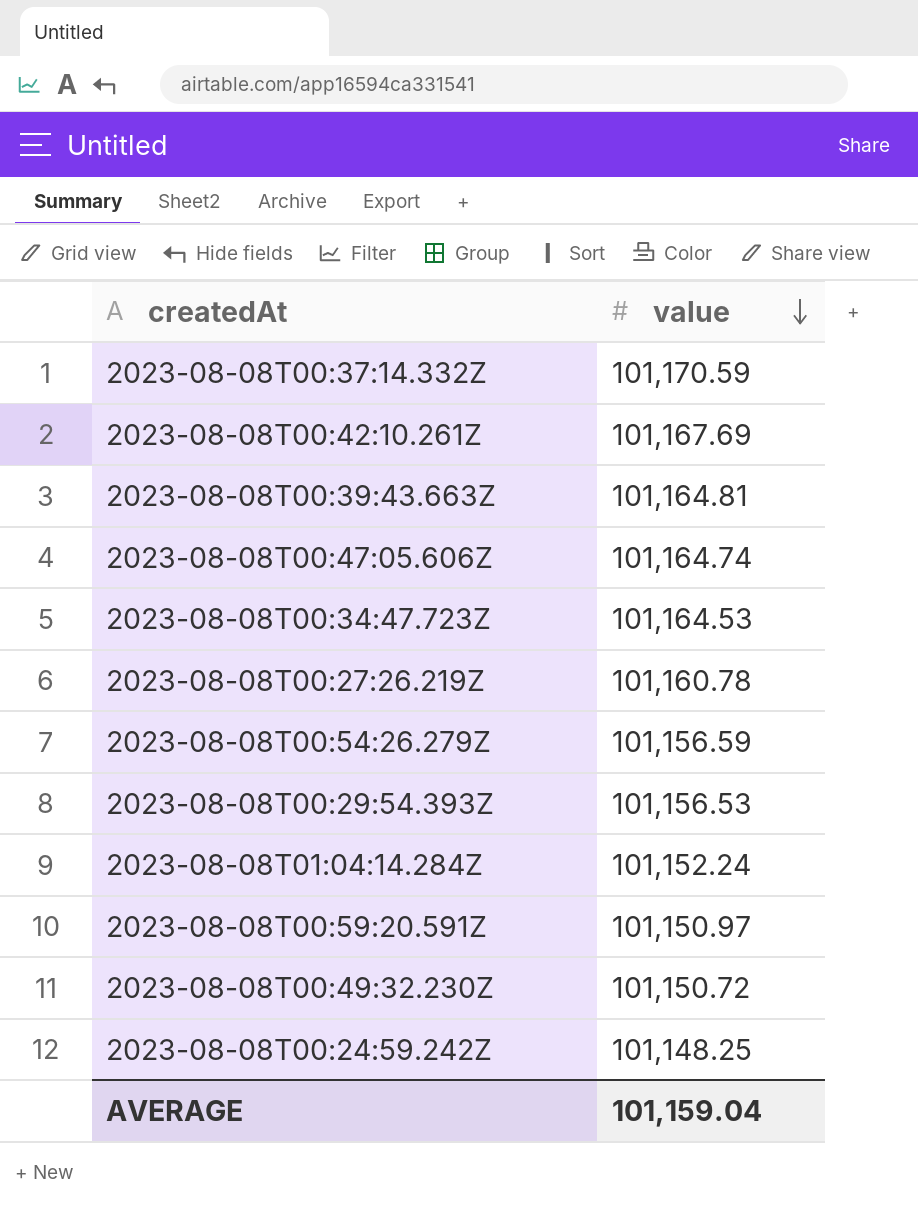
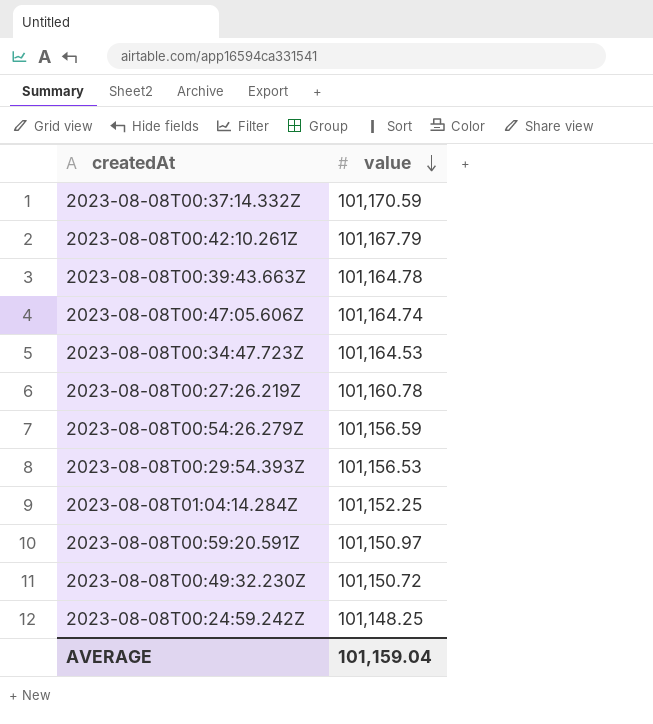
2023-08-08T00:42:10.261Z | value: 101,167.69 -> 101,167.79
2023-08-08T00:39:43.663Z | value: 101,164.81 -> 101,164.78
2023-08-08T01:04:14.284Z | value: 101,152.24 -> 101,152.25

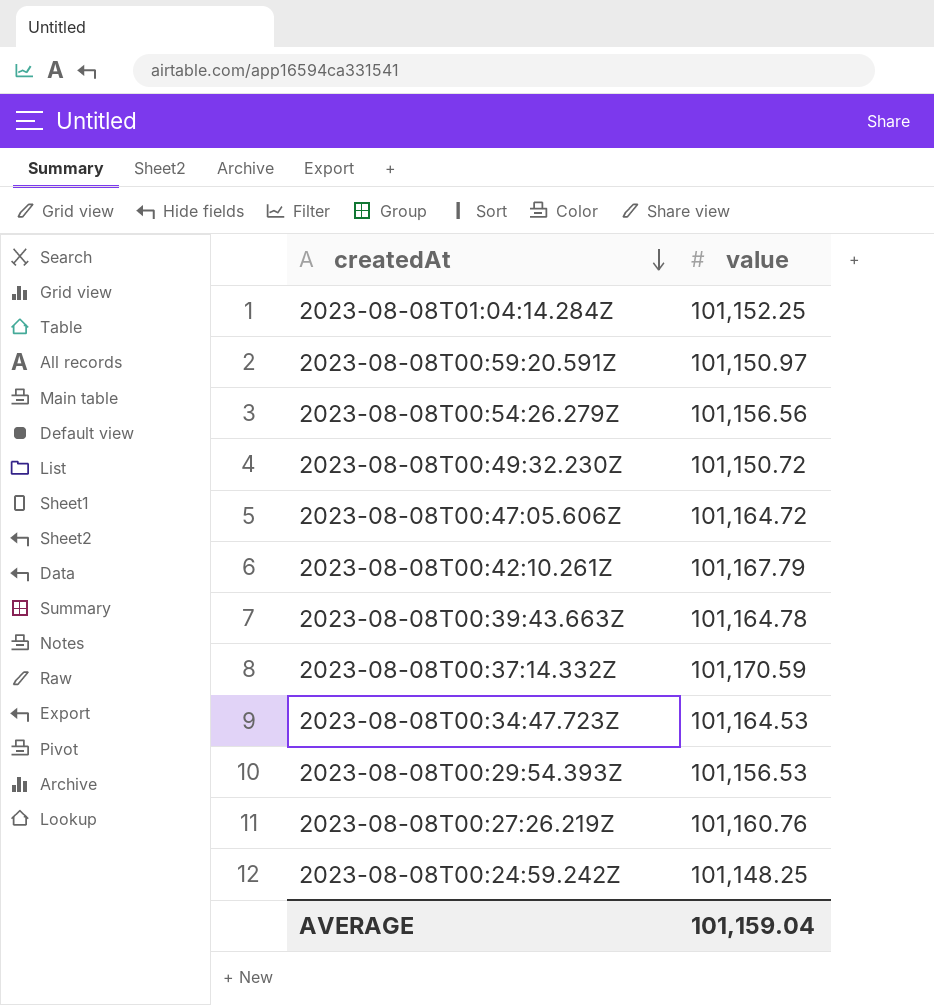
row order: value descending -> createdAt descending
2023-08-08T00:54:26.279Z | value: 101,156.59 -> 101,156.56
2023-08-08T00:47:05.606Z | value: 101,164.74 -> 101,164.72
2023-08-08T00:27:26.219Z | value: 101,160.78 -> 101,160.76

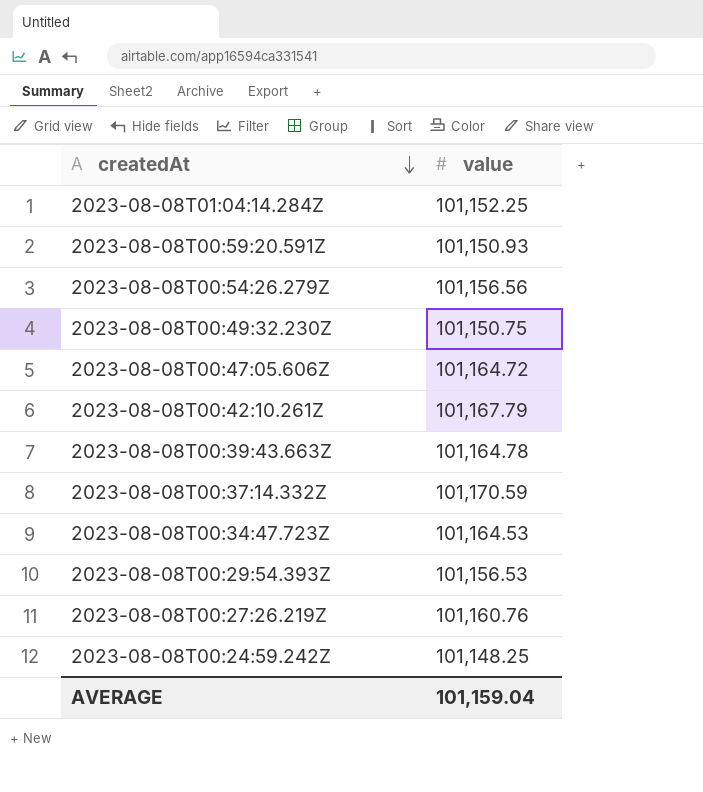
2023-08-08T00:59:20.591Z | value: 101,150.97 -> 101,150.93
2023-08-08T00:49:32.230Z | value: 101,150.72 -> 101,150.75

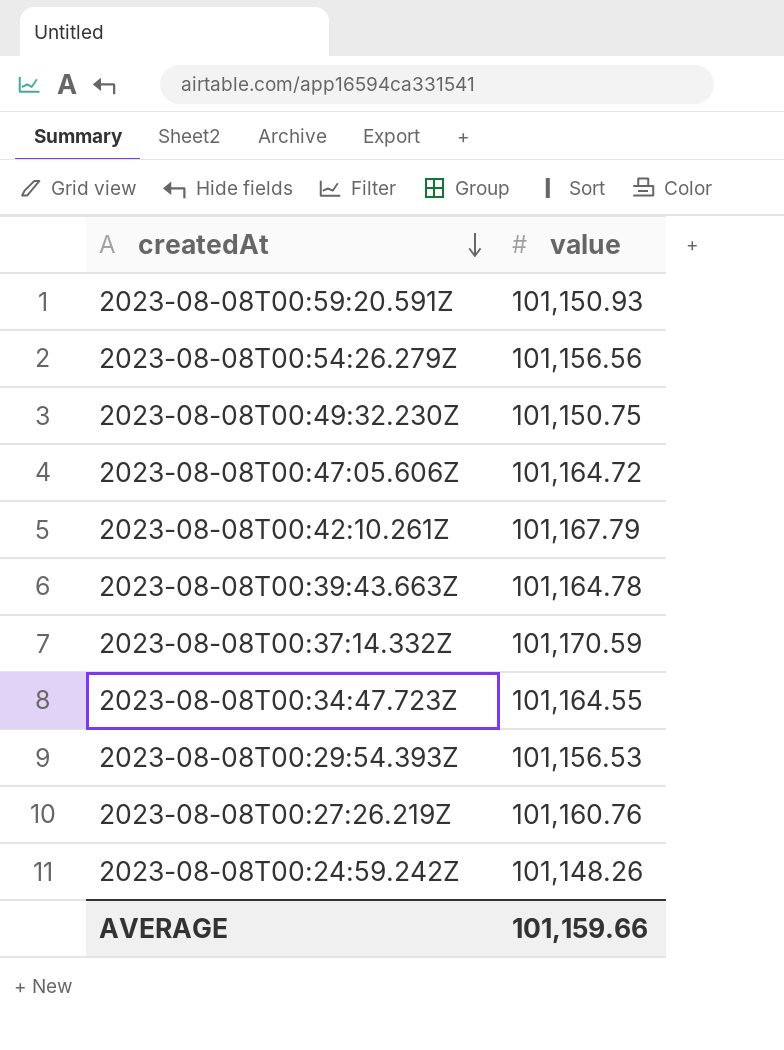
row 2023-08-08T01:04:14.284Z: 101,152.25 -> none
2023-08-08T00:34:47.723Z | value: 101,164.53 -> 101,164.55
2023-08-08T00:24:59.242Z | value: 101,148.25 -> 101,148.26
AVERAGE | value: 101,159.04 -> 101,159.66

